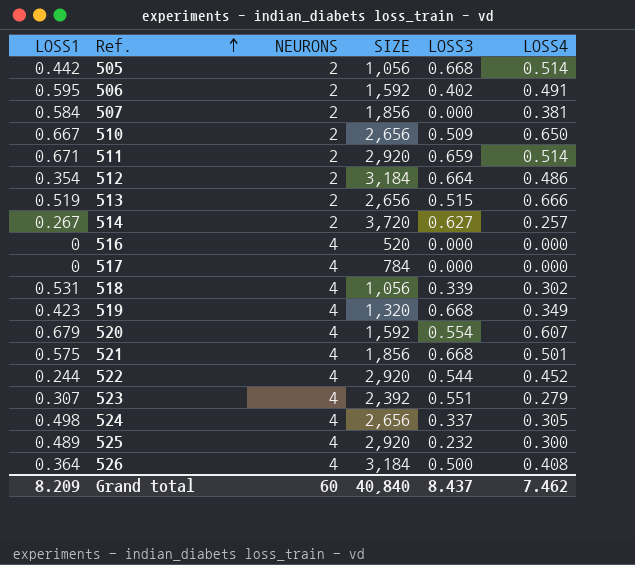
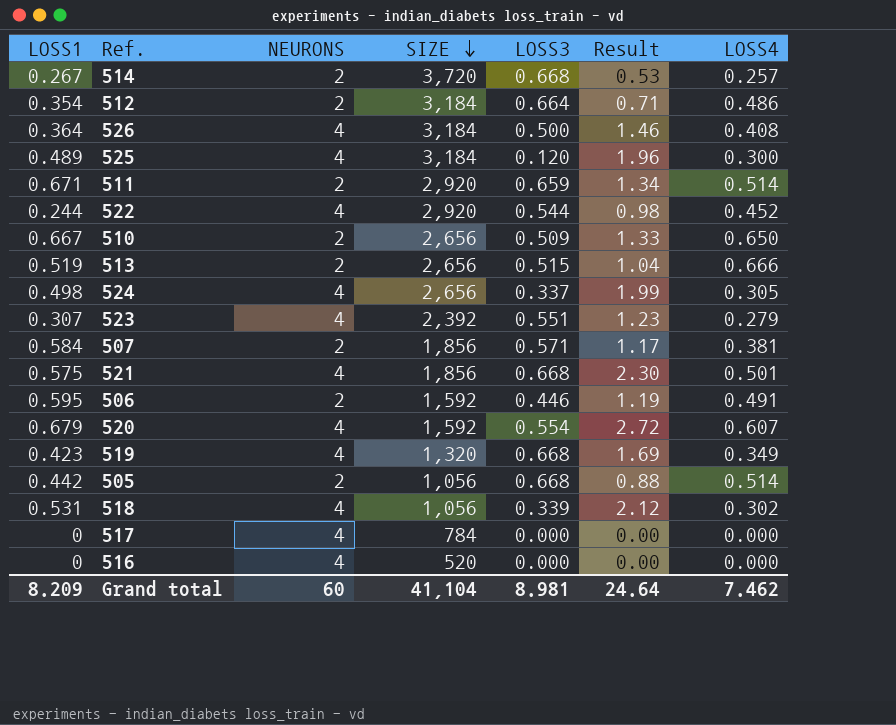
row order: Ref. ascending -> SIZE descending
column Result | formula: none -> [LOSS1] * [NEURONS]
514 | LOSS3: 0.627 -> 0.668
525 | SIZE: 2,920 -> 3,184
525 | LOSS3: 0.232 -> 0.120
507 | LOSS3: 0.000 -> 0.571
506 | LOSS3: 0.402 -> 0.446
Grand total | SIZE: 40,840 -> 41,104
Grand total | LOSS3: 8.437 -> 8.981

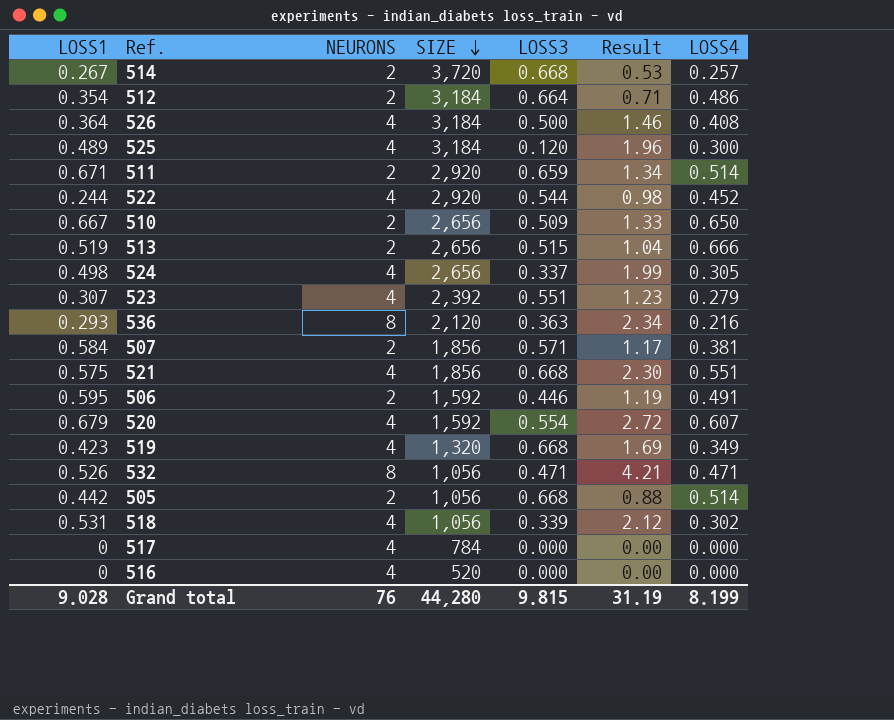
row 536: none -> 0.293 | 8 | 2,120 | 0.363 | 2.34 | 0.216
521 | LOSS4: 0.501 -> 0.551
row 532: none -> 0.526 | 8 | 1,056 | 0.471 | 4.21 | 0.471
Grand total | LOSS1: 8.209 -> 9.028
Grand total | NEURONS: 60 -> 76
Grand total | SIZE: 41,104 -> 44,280
Grand total | LOSS3: 8.981 -> 9.815
Grand total | Result: 24.64 -> 31.19
Grand total | LOSS4: 7.462 -> 8.199

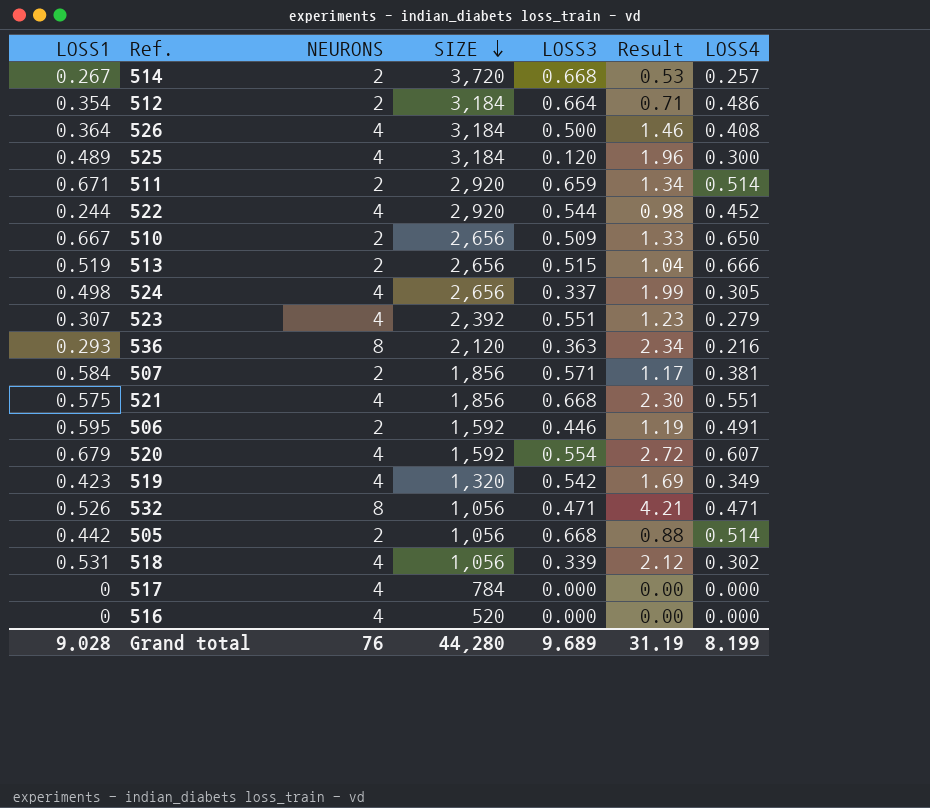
519 | LOSS3: 0.668 -> 0.542
Grand total | LOSS3: 9.815 -> 9.689

